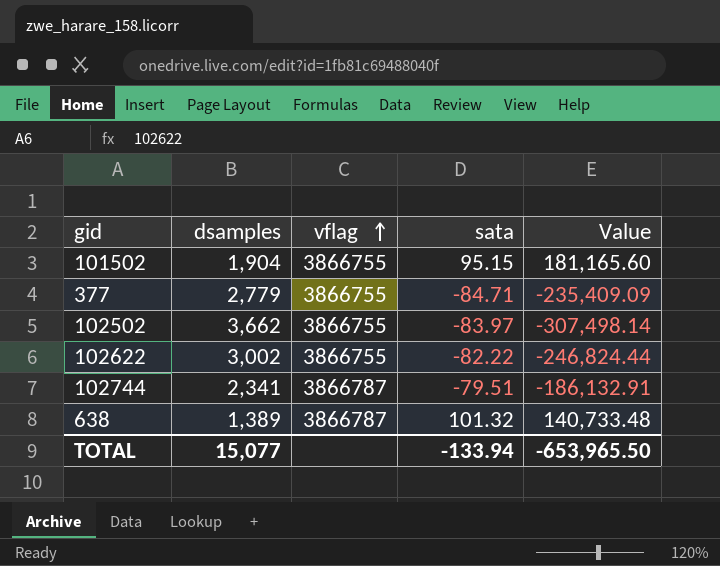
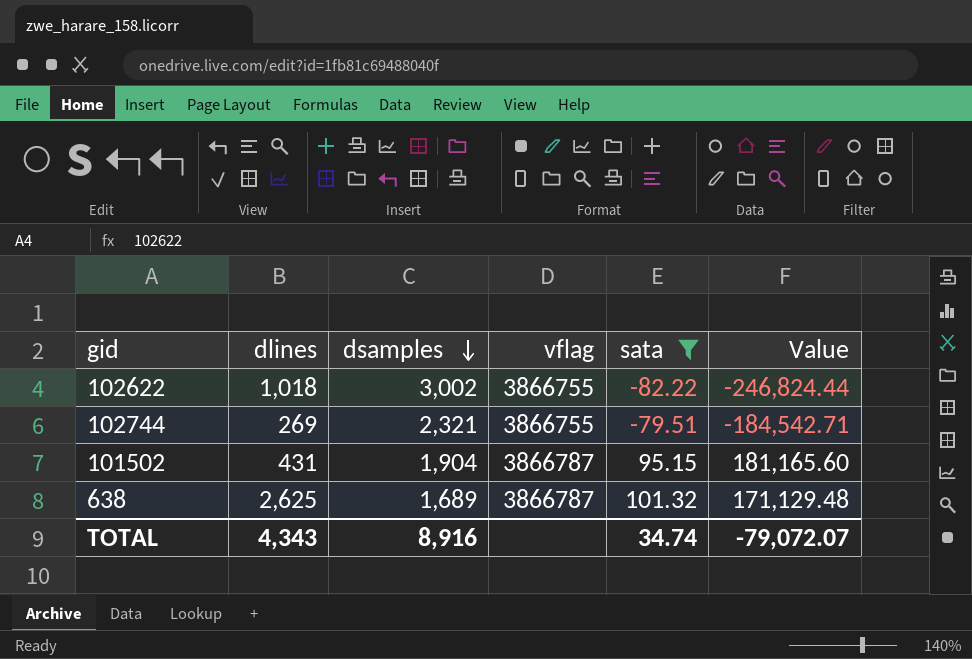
filter: none -> sata >= -82.22
row order: vflag ascending -> dsamples descending
column dlines | position: none -> 2
102744 | dsamples: 2,341 -> 2,321
102744 | vflag: 3866787 -> 3866755
102744 | Value: -186,132.91 -> -184,542.71
101502 | vflag: 3866755 -> 3866787
638 | dsamples: 1,389 -> 1,689
638 | Value: 140,733.48 -> 171,129.48
TOTAL | dsamples: 15,077 -> 8,916
TOTAL | sata: -133.94 -> 34.74
TOTAL | Value: -653,965.50 -> -79,072.07

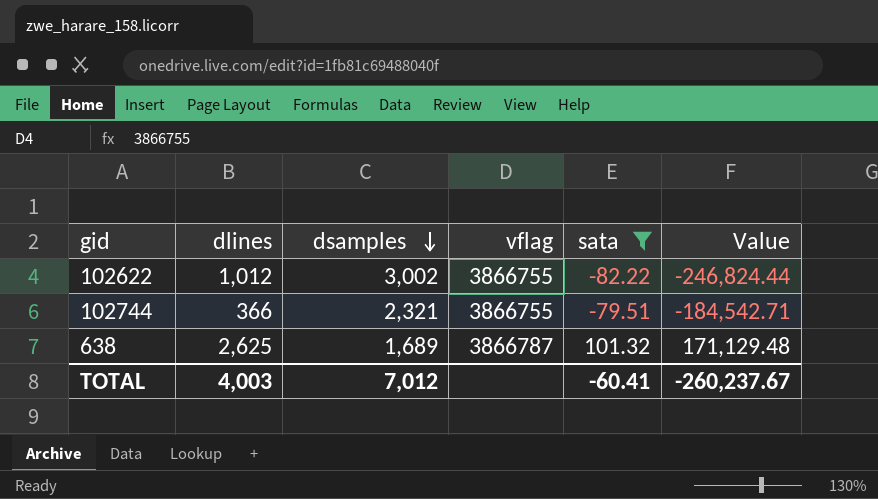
row 101502: 431 | 1,904 | 3866787 | 95.15 | 181,165.60 -> none
102622 | dlines: 1,018 -> 1,012
102744 | dlines: 269 -> 366
TOTAL | dlines: 4,343 -> 4,003
TOTAL | dsamples: 8,916 -> 7,012
TOTAL | sata: 34.74 -> -60.41
TOTAL | Value: -79,072.07 -> -260,237.67

